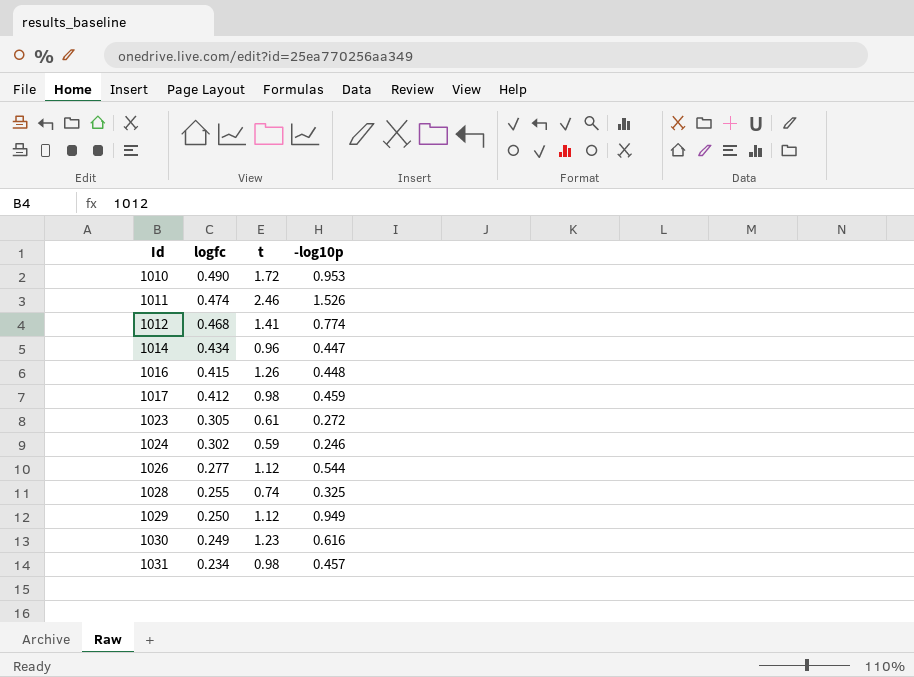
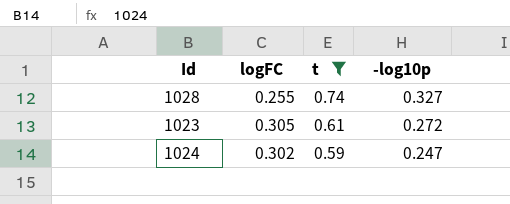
filter: none -> t <= 0.74
row order: Id ascending -> t descending
column name: logfc -> logFC
1028 | -log10p: 0.325 -> 0.327
1024 | -log10p: 0.246 -> 0.247

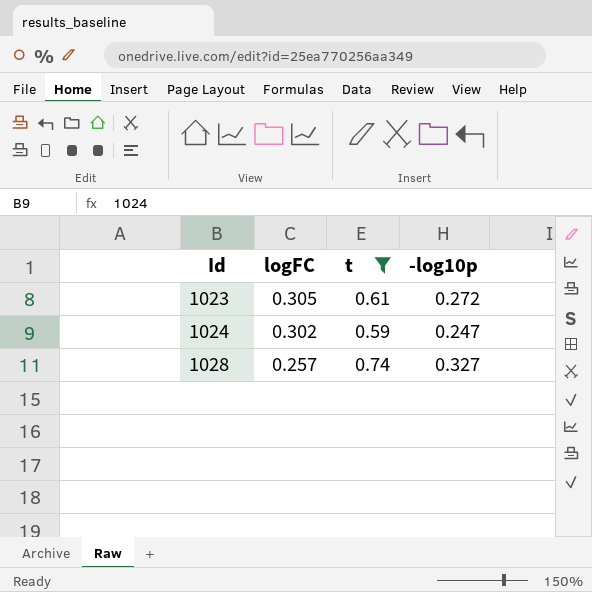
row order: t descending -> Id ascending
1028 | logFC: 0.255 -> 0.257

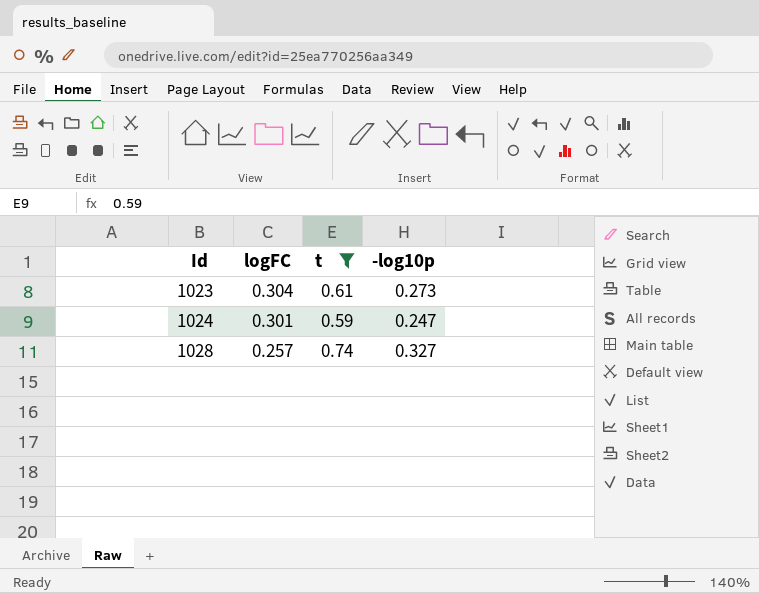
1023 | logFC: 0.305 -> 0.304
1023 | -log10p: 0.272 -> 0.273
1024 | logFC: 0.302 -> 0.301

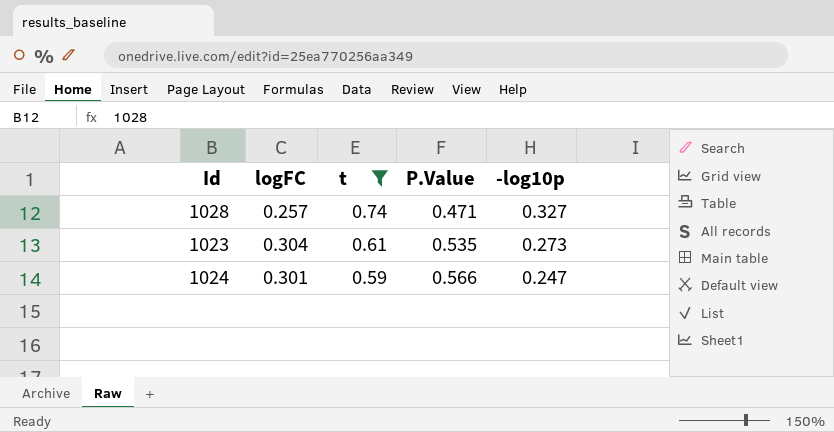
row order: Id ascending -> t descending
column P.Value | position: none -> 4

